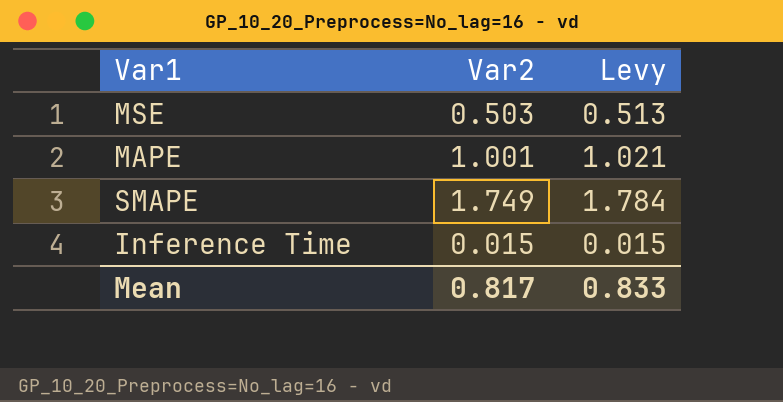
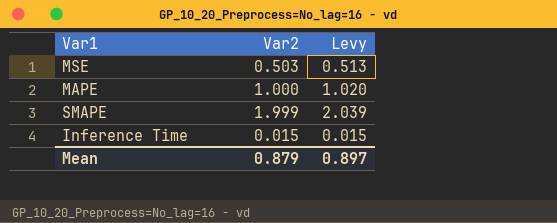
MAPE | Var2: 1.001 -> 1.000
MAPE | Levy: 1.021 -> 1.020
SMAPE | Var2: 1.749 -> 1.999
SMAPE | Levy: 1.784 -> 2.039
Mean | Var2: 0.817 -> 0.879
Mean | Levy: 0.833 -> 0.897

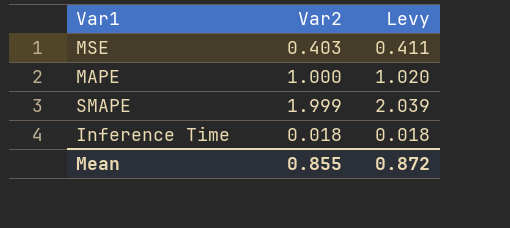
MSE | Var2: 0.503 -> 0.403
MSE | Levy: 0.513 -> 0.411
Inference Time | Var2: 0.015 -> 0.018
Inference Time | Levy: 0.015 -> 0.018
Mean | Var2: 0.879 -> 0.855
Mean | Levy: 0.897 -> 0.872

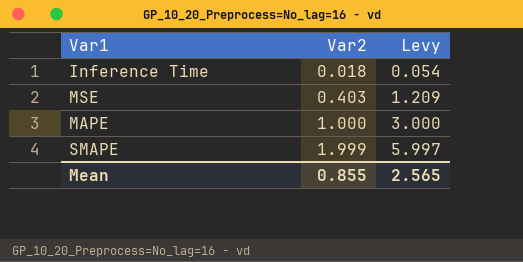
row order: none -> Var2 ascending
column Levy | formula: [Var2] * 1.02 -> [Var2] * 3
Mean | Levy: 0.872 -> 2.565

